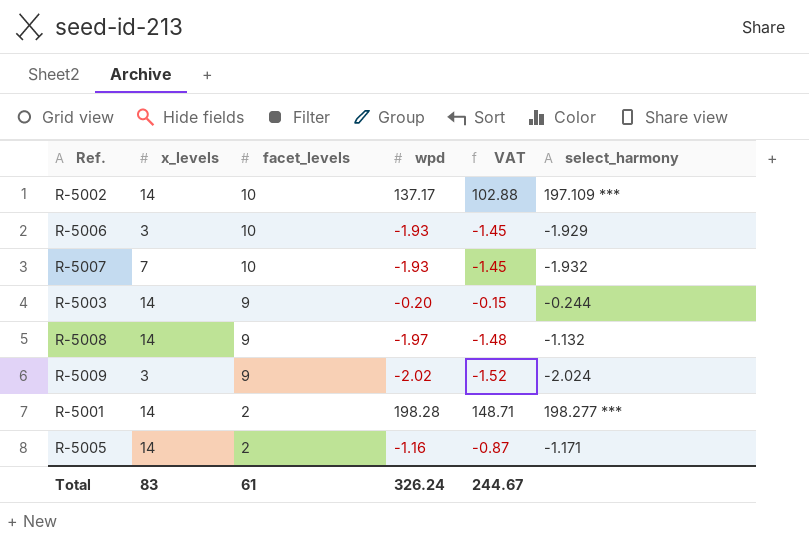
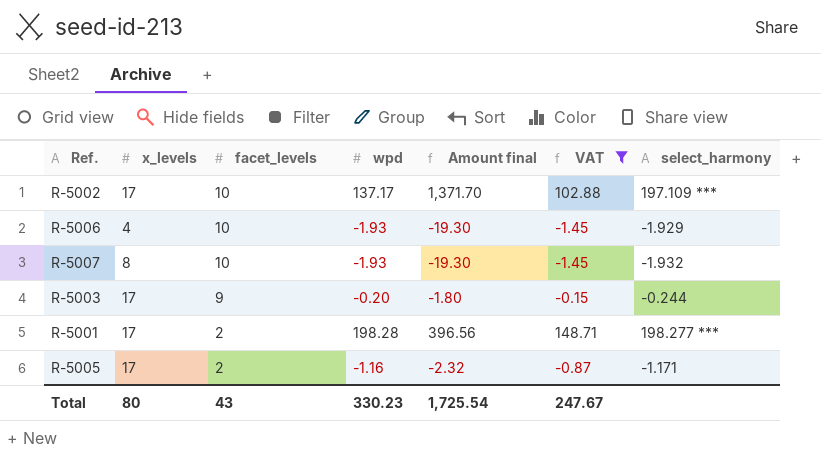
filter: none -> VAT >= -1.45
column Amount final | formula: none -> [facet_levels] * [wpd]
R-5002 | x_levels: 14 -> 17
R-5006 | x_levels: 3 -> 4
R-5007 | x_levels: 7 -> 8
R-5003 | x_levels: 14 -> 17
R-5001 | x_levels: 14 -> 17
R-5005 | x_levels: 14 -> 17
Total | x_levels: 83 -> 80
Total | facet_levels: 61 -> 43
Total | wpd: 326.24 -> 330.23
Total | VAT: 244.67 -> 247.67

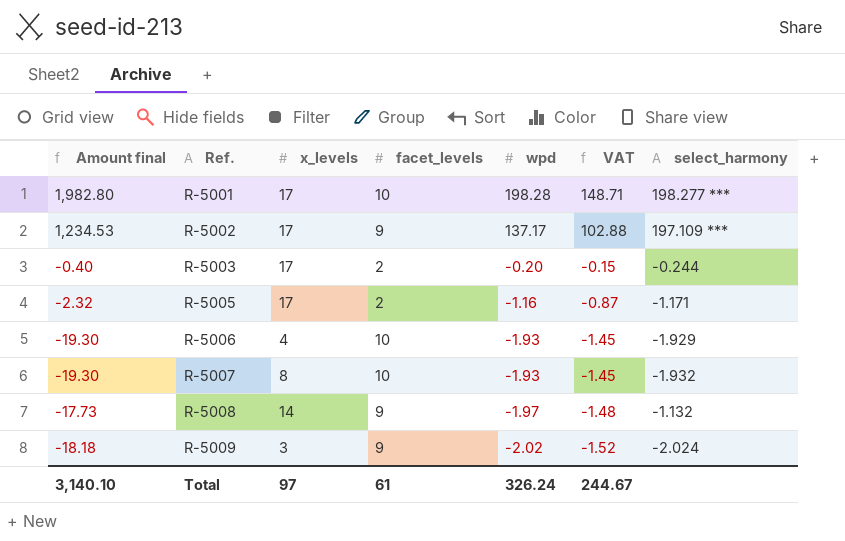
filter: VAT >= -1.45 -> none
row order: facet_levels descending -> Ref. ascending
column Amount final | position: 5 -> 1
R-5001 | Amount final: 396.56 -> 1,982.80
R-5001 | facet_levels: 2 -> 10
R-5002 | Amount final: 1,371.70 -> 1,234.53
R-5002 | facet_levels: 10 -> 9
R-5003 | Amount final: -1.80 -> -0.40
R-5003 | facet_levels: 9 -> 2
Total | Amount final: 1,725.54 -> 3,140.10
Total | x_levels: 80 -> 97
Total | facet_levels: 43 -> 61
Total | wpd: 330.23 -> 326.24
Total | VAT: 247.67 -> 244.67

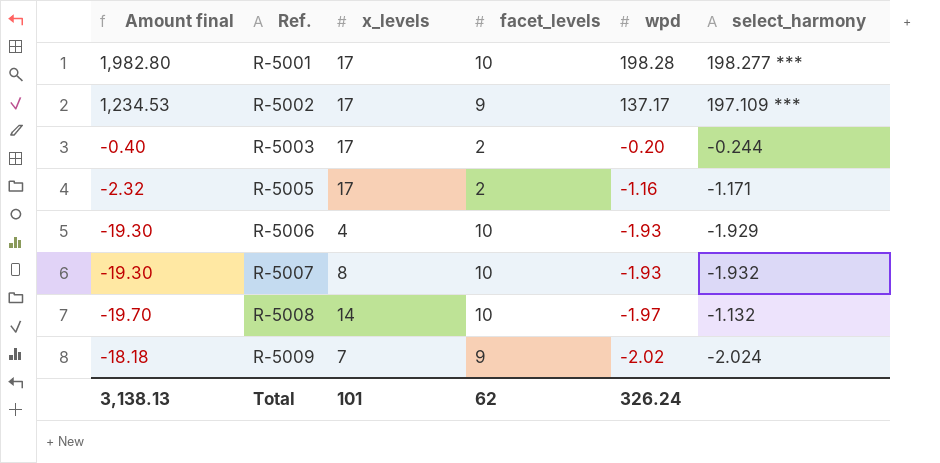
column VAT | formula: [wpd] * 0.75 -> none
R-5008 | Amount final: -17.73 -> -19.70
R-5008 | facet_levels: 9 -> 10
R-5009 | x_levels: 3 -> 7
Total | Amount final: 3,140.10 -> 3,138.13
Total | x_levels: 97 -> 101
Total | facet_levels: 61 -> 62

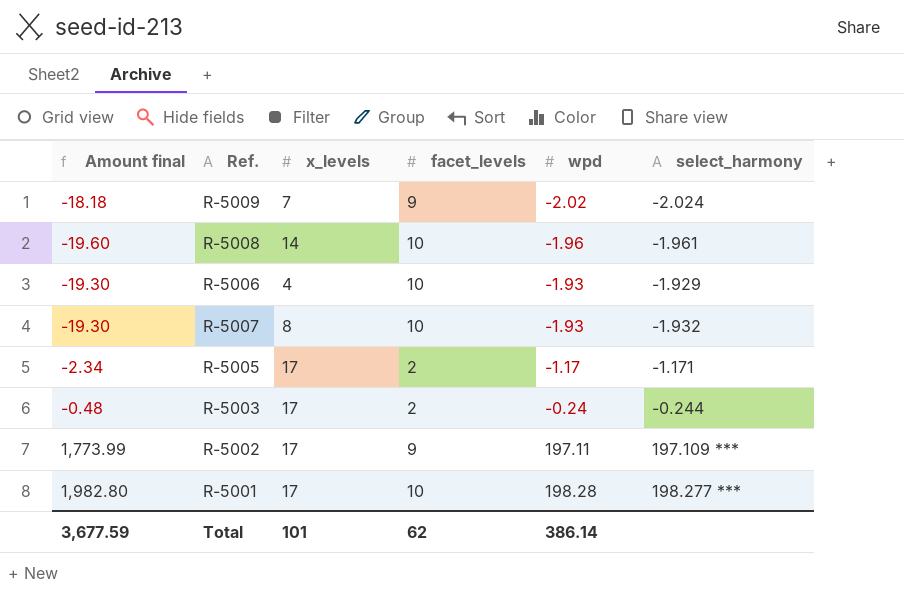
row order: Ref. ascending -> wpd ascending
R-5008 | Amount final: -19.70 -> -19.60
R-5008 | wpd: -1.97 -> -1.96
R-5008 | select_harmony: -1.132 -> -1.961
R-5005 | Amount final: -2.32 -> -2.34
R-5005 | wpd: -1.16 -> -1.17
R-5003 | Amount final: -0.40 -> -0.48
R-5003 | wpd: -0.20 -> -0.24
R-5002 | Amount final: 1,234.53 -> 1,773.99
R-5002 | wpd: 137.17 -> 197.11
Total | Amount final: 3,138.13 -> 3,677.59
Total | wpd: 326.24 -> 386.14

